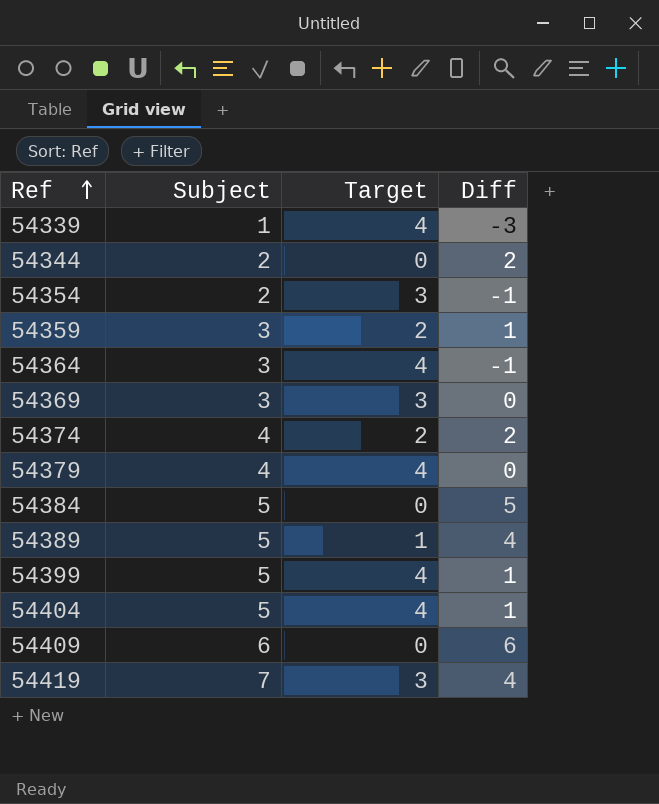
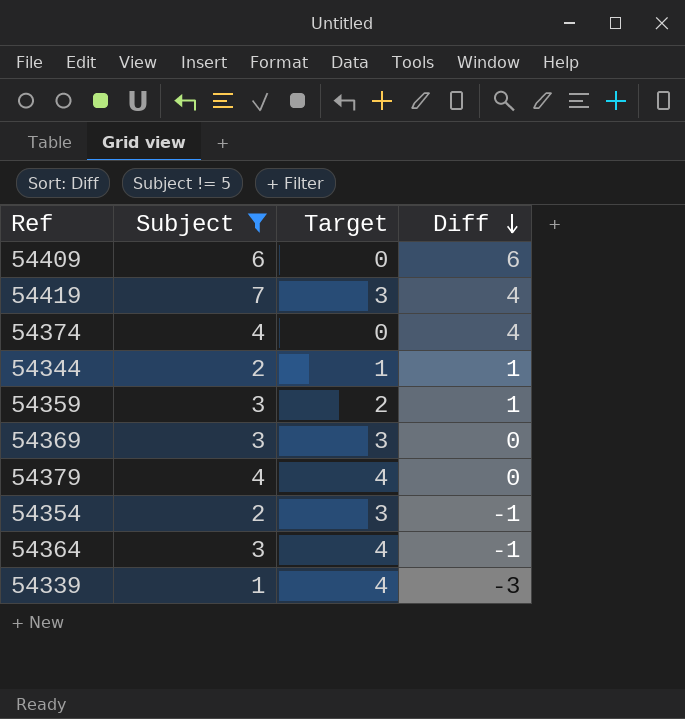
filter: none -> Subject != 5
row order: Ref ascending -> Diff descending
54374 | Target: 2 -> 0
54374 | Diff: 2 -> 4
54344 | Target: 0 -> 1
54344 | Diff: 2 -> 1

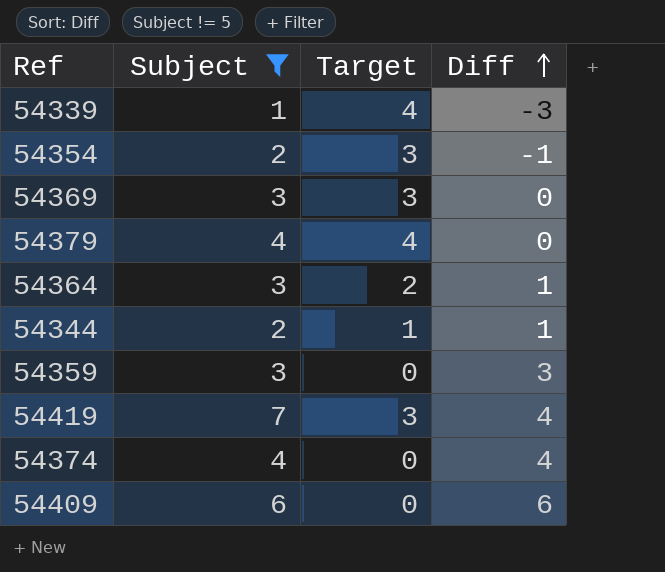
row order: Diff descending -> Diff ascending
54364 | Target: 4 -> 2
54364 | Diff: -1 -> 1
54359 | Target: 2 -> 0
54359 | Diff: 1 -> 3

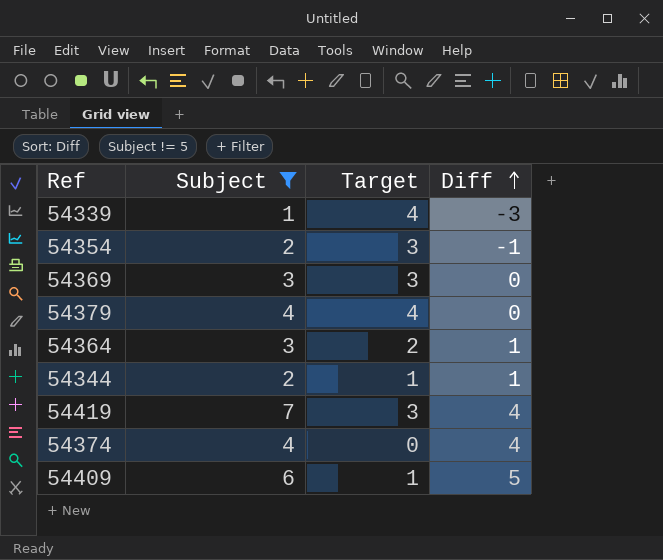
row 54359: 3 | 0 | 3 -> none
54409 | Target: 0 -> 1
54409 | Diff: 6 -> 5

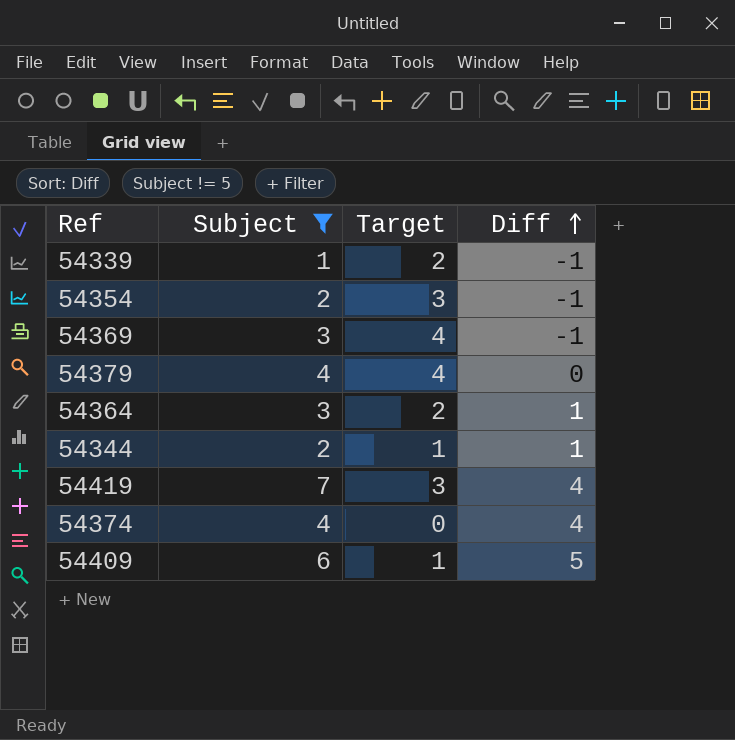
54339 | Target: 4 -> 2
54339 | Diff: -3 -> -1
54369 | Target: 3 -> 4
54369 | Diff: 0 -> -1

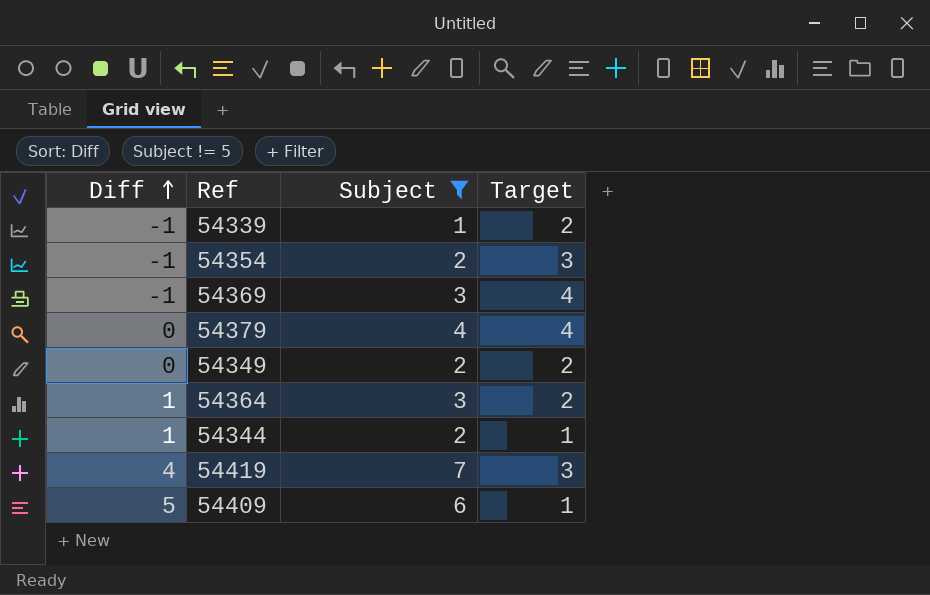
column Diff | position: 4 -> 1
row 54374: 4 | 0 | 4 -> none
row 54349: none -> 0 | 2 | 2

